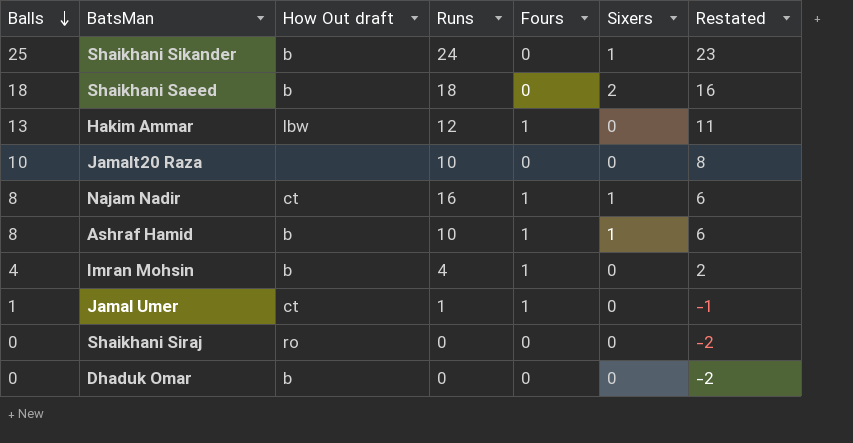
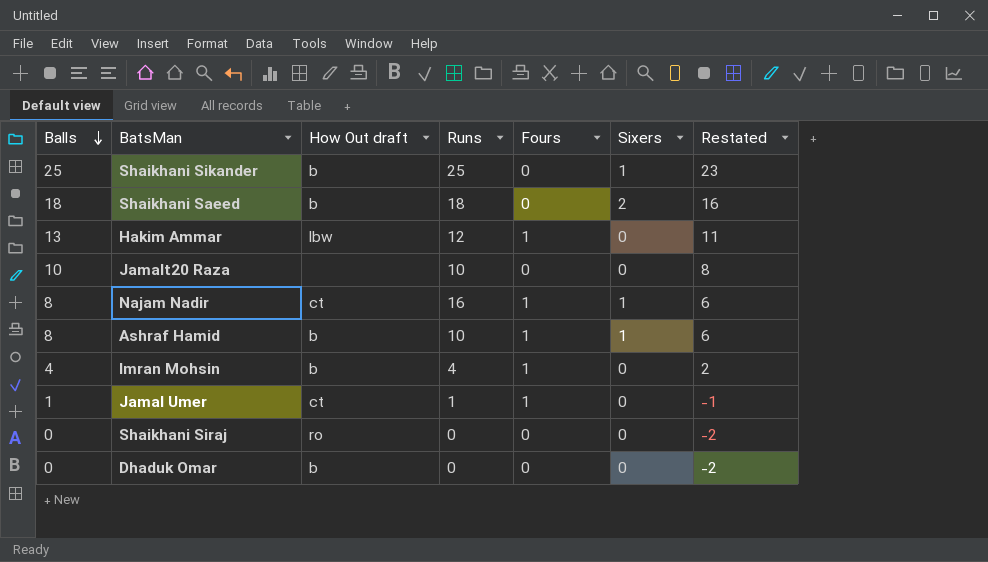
Shaikhani Sikander | Runs: 24 -> 25

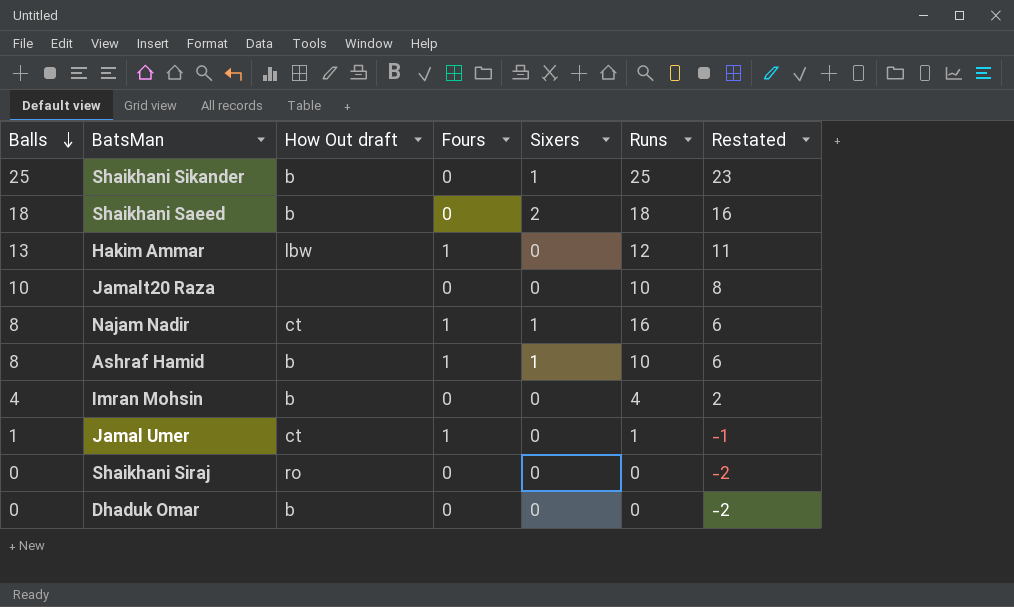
column Runs | position: 4 -> 6
Imran Mohsin | Fours: 1 -> 0

